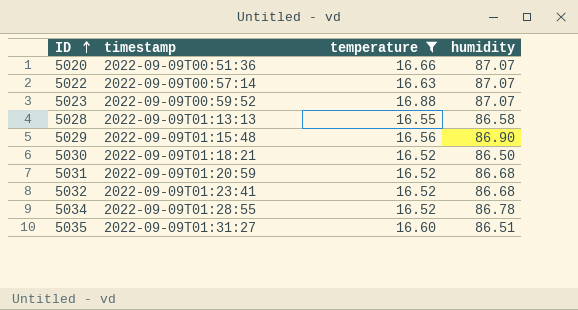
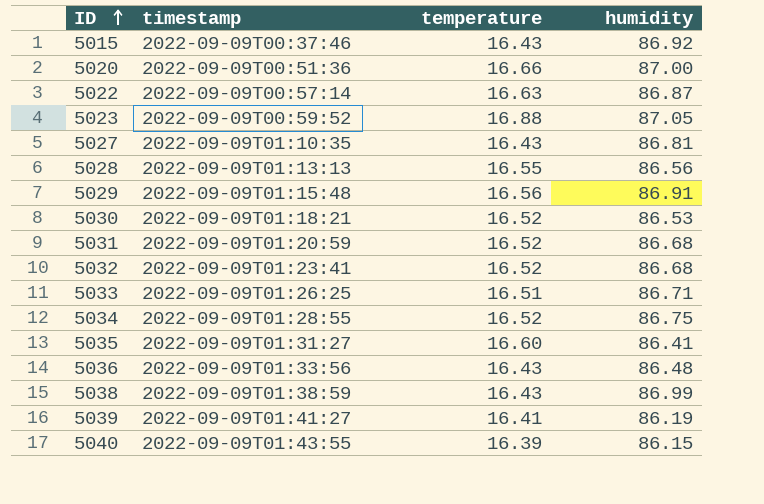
filter: temperature >= 16.52 -> none
5020 | humidity: 87.07 -> 87.00
5022 | humidity: 87.07 -> 86.87
5023 | humidity: 87.07 -> 87.05
5028 | humidity: 86.58 -> 86.56
5029 | humidity: 86.90 -> 86.91
5030 | humidity: 86.50 -> 86.53
5034 | humidity: 86.78 -> 86.75
5035 | humidity: 86.51 -> 86.41

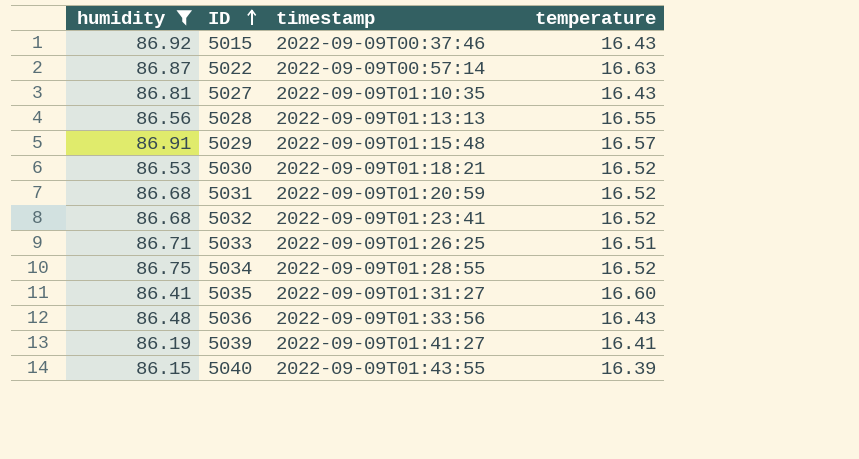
filter: none -> humidity <= 86.92
column humidity | position: 4 -> 1
5029 | temperature: 16.56 -> 16.57

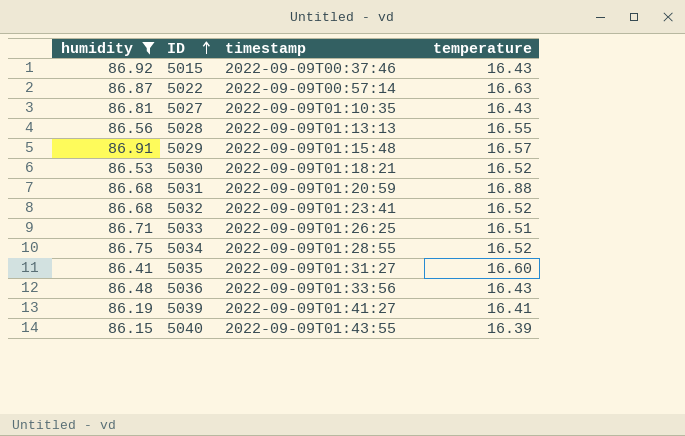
5031 | temperature: 16.52 -> 16.88

